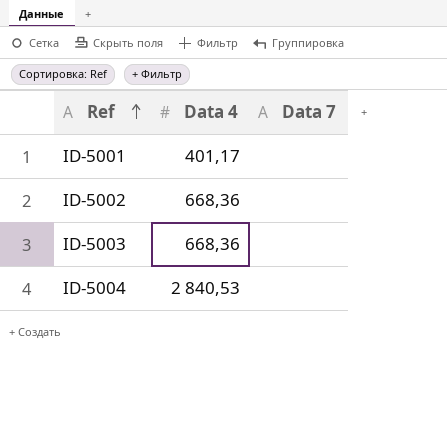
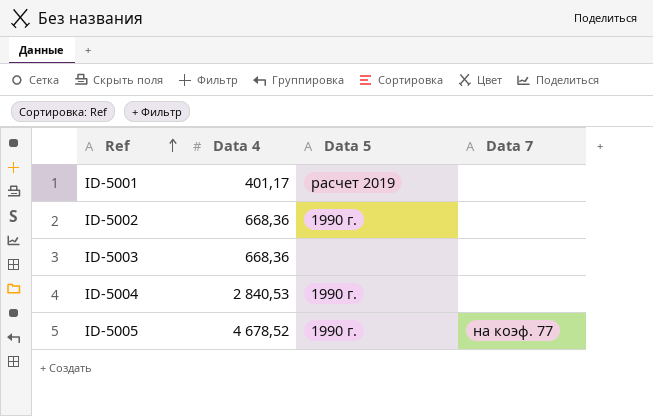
column Data 5 | position: none -> 3
row ID-5005: none -> 4 678,52 | 1990 г. | на коэф. 77

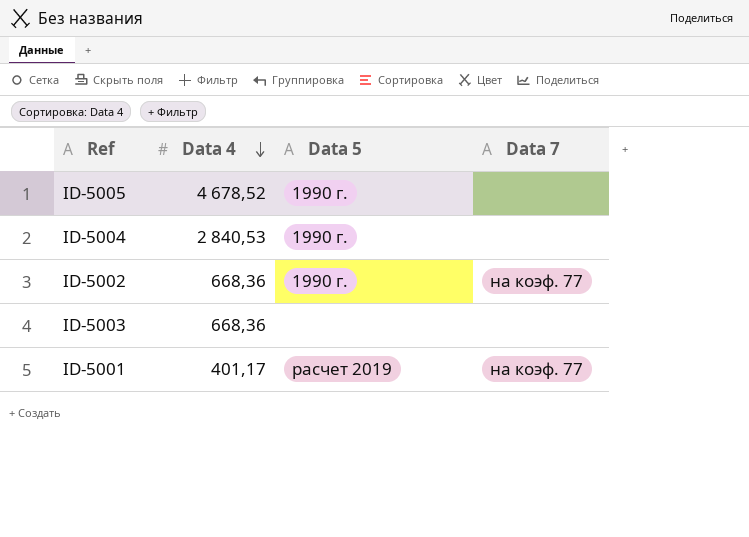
row order: Ref ascending -> Data 4 descending
ID-5005 | Data 7: на коэф. 77 -> none
ID-5002 | Data 7: none -> на коэф. 77
ID-5001 | Data 7: none -> на коэф. 77

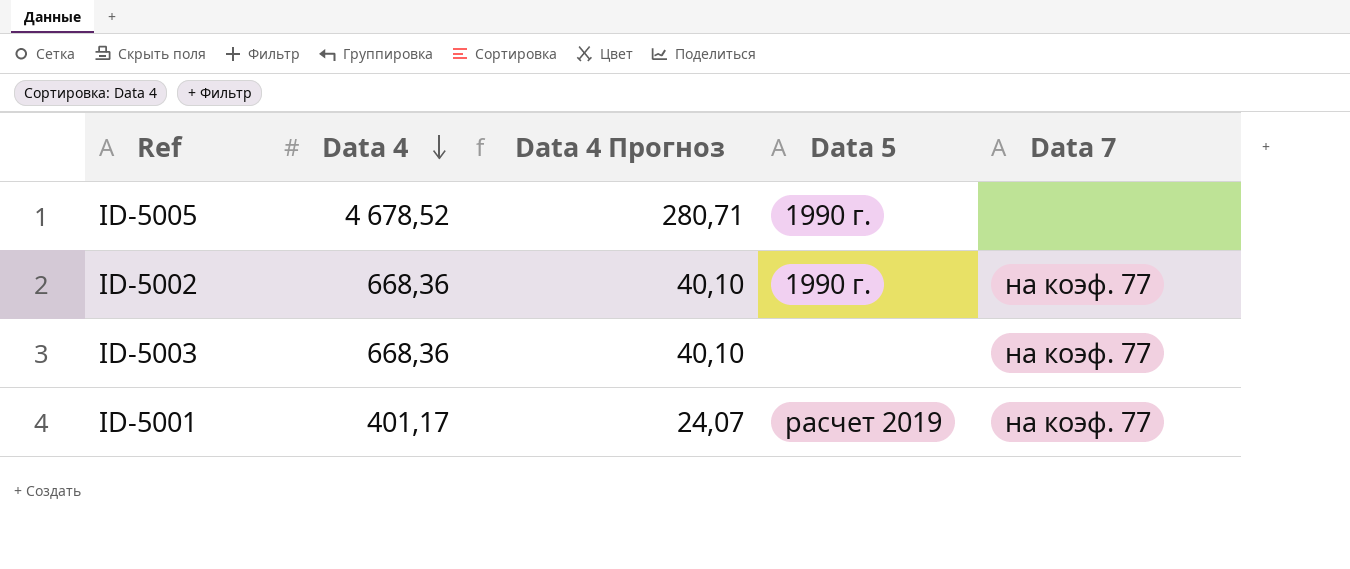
column Data 4 Прогноз | formula: none -> [Data 4] * 0,06
row ID-5004: 2 840,53 | 1990 г. | none -> none
ID-5003 | Data 7: none -> на коэф. 77

